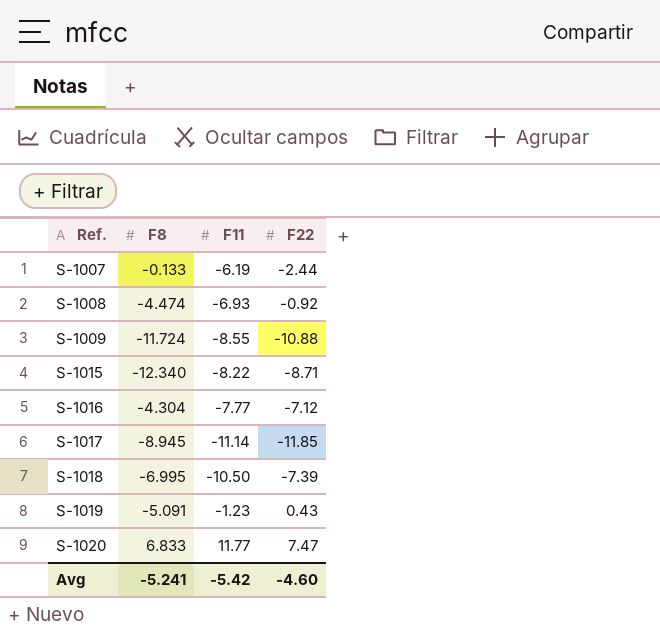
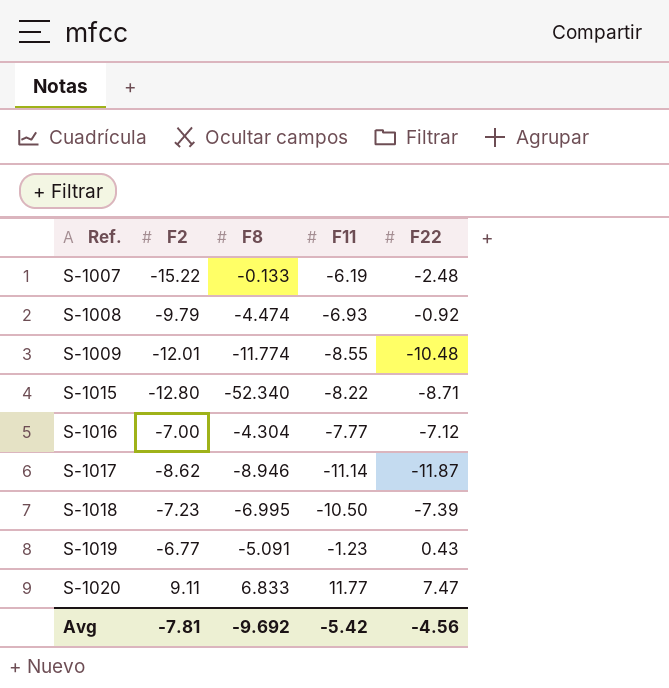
column F2 | position: none -> 2
S-1007 | F22: -2.44 -> -2.48
S-1009 | F8: -11.724 -> -11.774
S-1009 | F22: -10.88 -> -10.48
S-1015 | F8: -12.340 -> -52.340
S-1017 | F8: -8.945 -> -8.946
S-1017 | F22: -11.85 -> -11.87
Avg | F8: -5.241 -> -9.692
Avg | F22: -4.60 -> -4.56

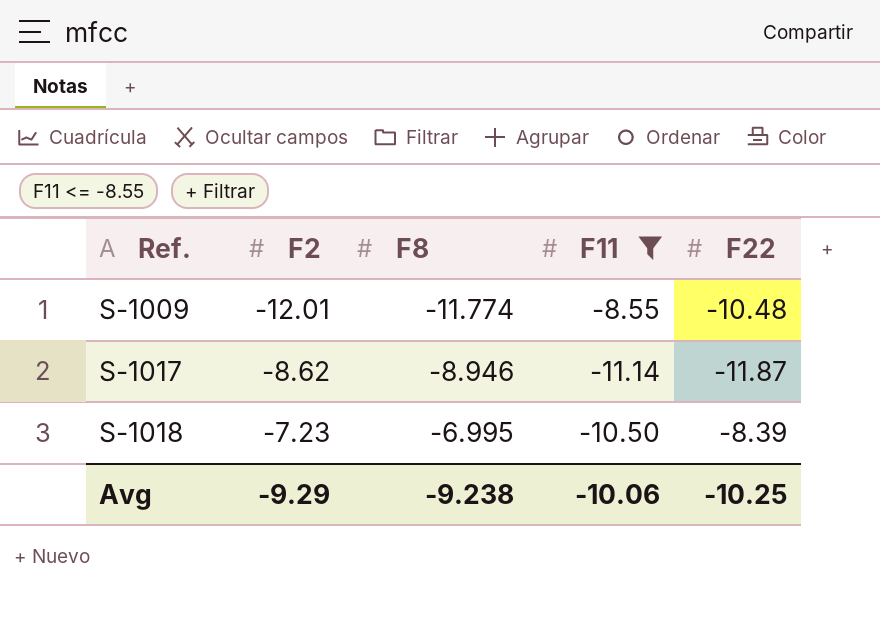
filter: none -> F11 <= -8.55
S-1018 | F22: -7.39 -> -8.39
Avg | F2: -7.81 -> -9.29
Avg | F8: -9.692 -> -9.238
Avg | F11: -5.42 -> -10.06
Avg | F22: -4.56 -> -10.25

